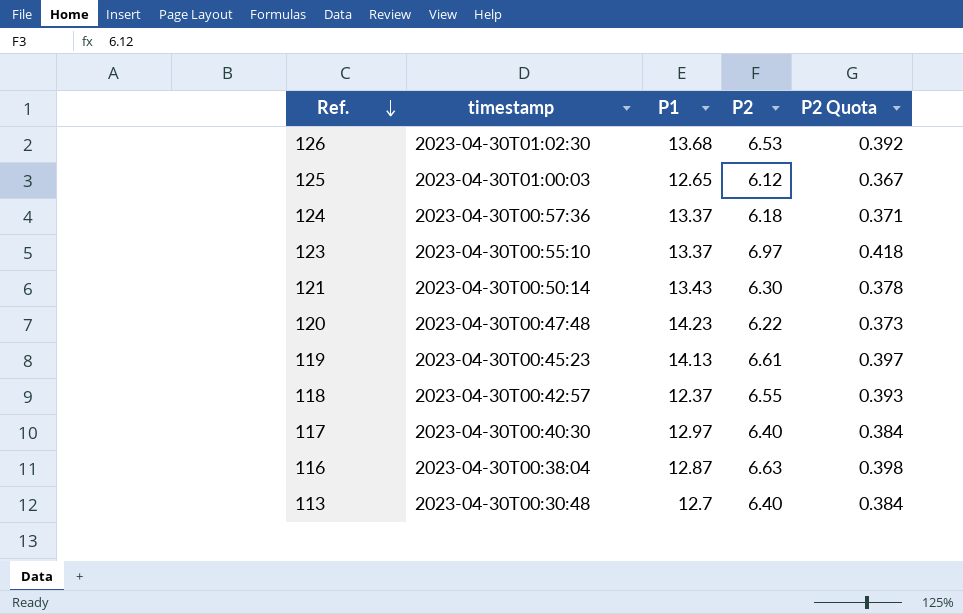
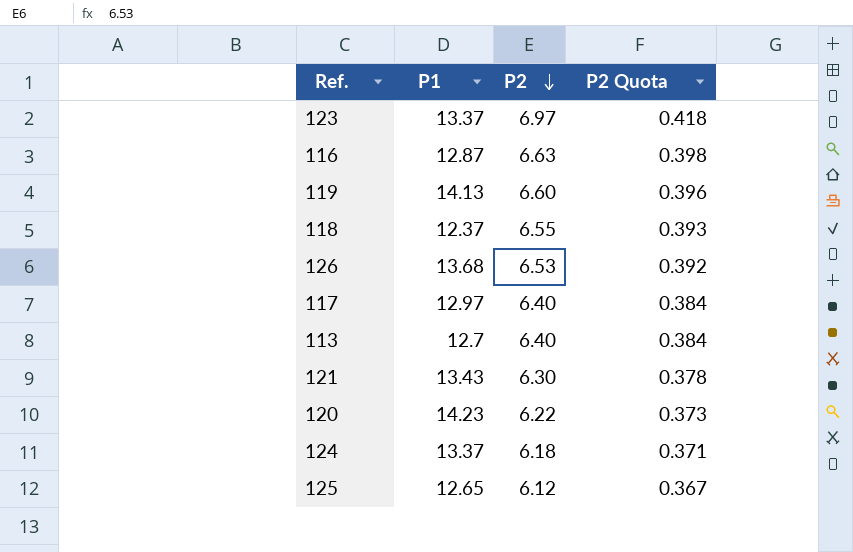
row order: Ref. descending -> P2 descending
column timestamp | position: 2 -> none
119 | P2: 6.61 -> 6.60
119 | P2 Quota: 0.397 -> 0.396

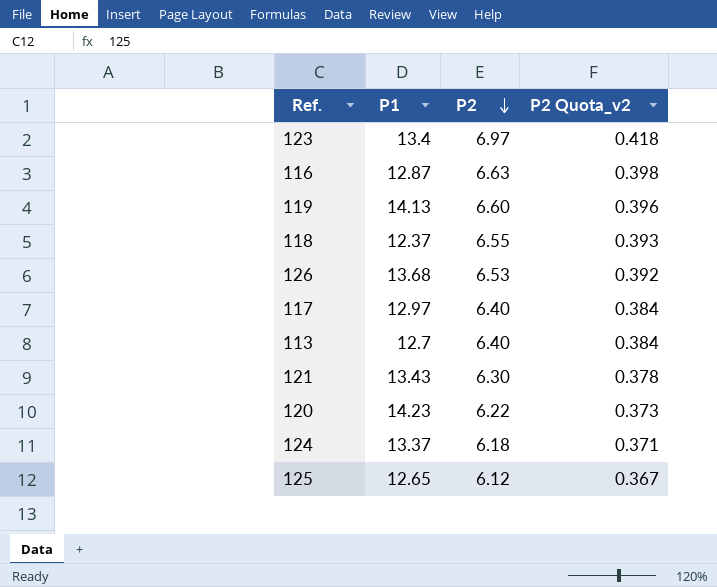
column name: P2 Quota -> P2 Quota_v2
123 | P1: 13.37 -> 13.4

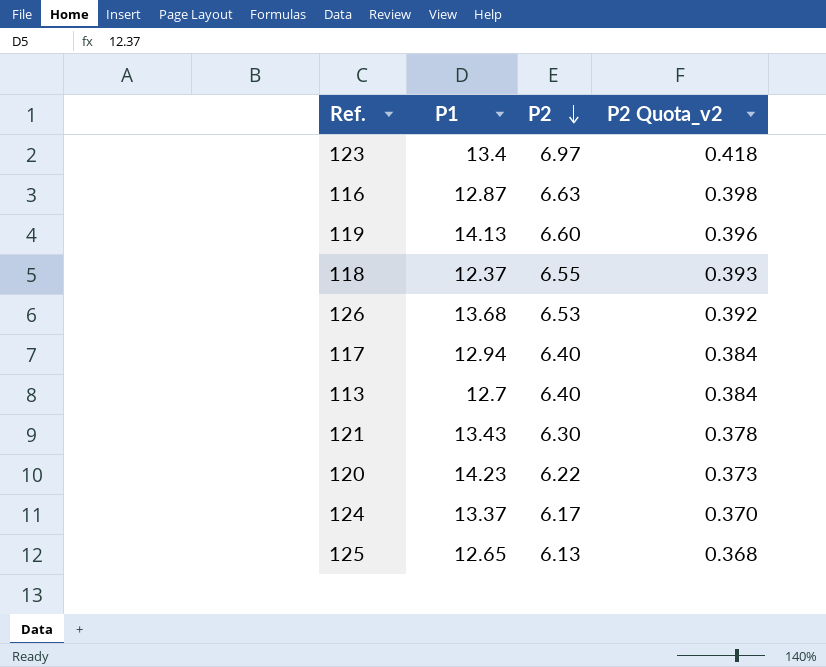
117 | P1: 12.97 -> 12.94
124 | P2: 6.18 -> 6.17
124 | P2 Quota_v2: 0.371 -> 0.370
125 | P2: 6.12 -> 6.13
125 | P2 Quota_v2: 0.367 -> 0.368

